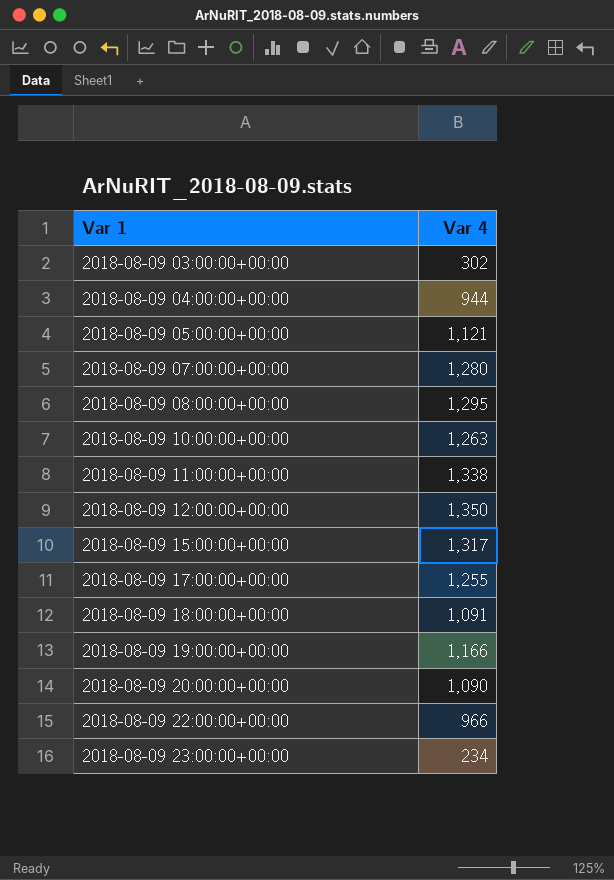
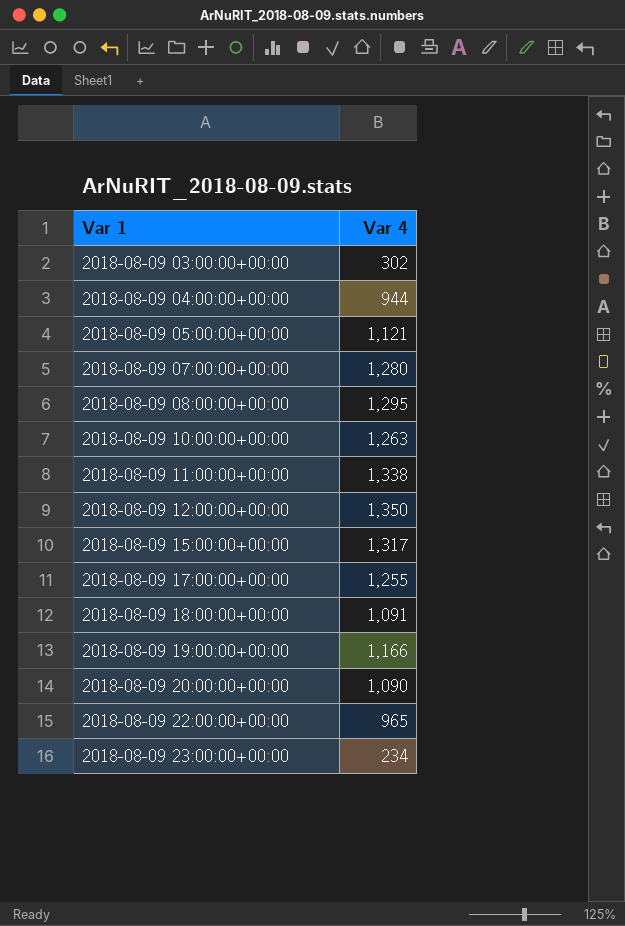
2018-08-09 22:00:00+00:00 | Var 4: 966 -> 965

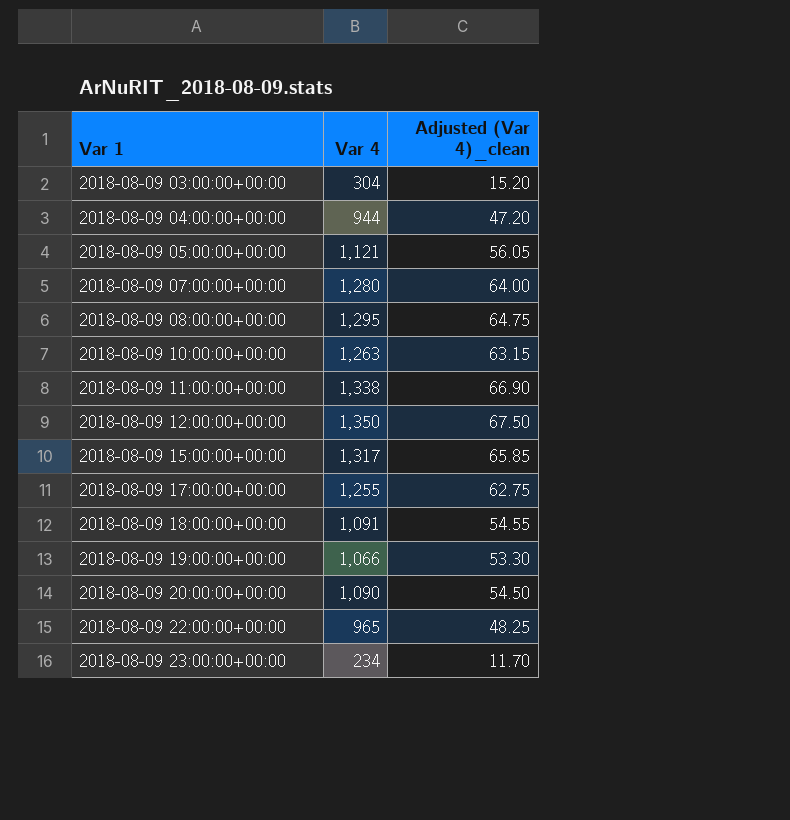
column Adjusted (Var 4)_clean | formula: none -> [Var 4] * 0.05
2018-08-09 03:00:00+00:00 | Var 4: 302 -> 304
2018-08-09 19:00:00+00:00 | Var 4: 1,166 -> 1,066

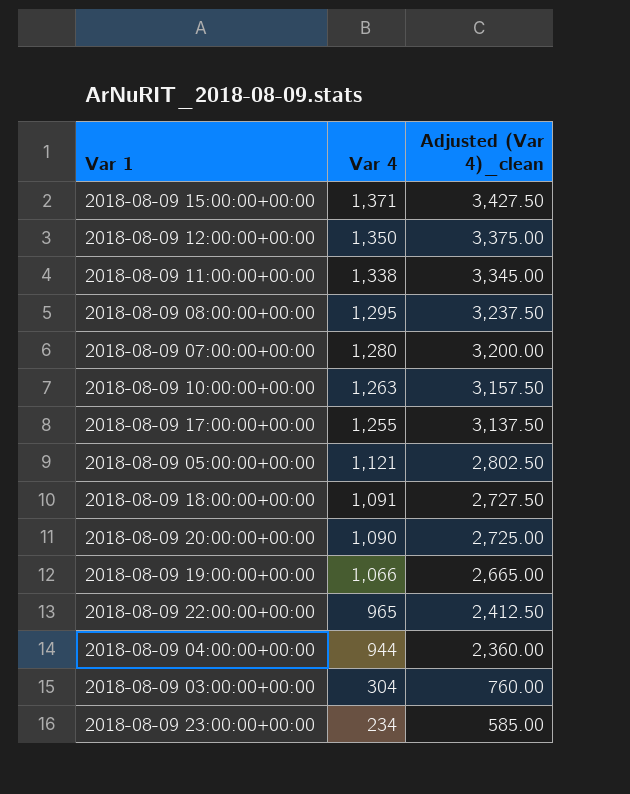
row order: Var 1 ascending -> Var 4 descending
column Adjusted (Var 4)_clean | formula: [Var 4] * 0.05 -> [Var 4] * 2.5
2018-08-09 15:00:00+00:00 | Var 4: 1,317 -> 1,371

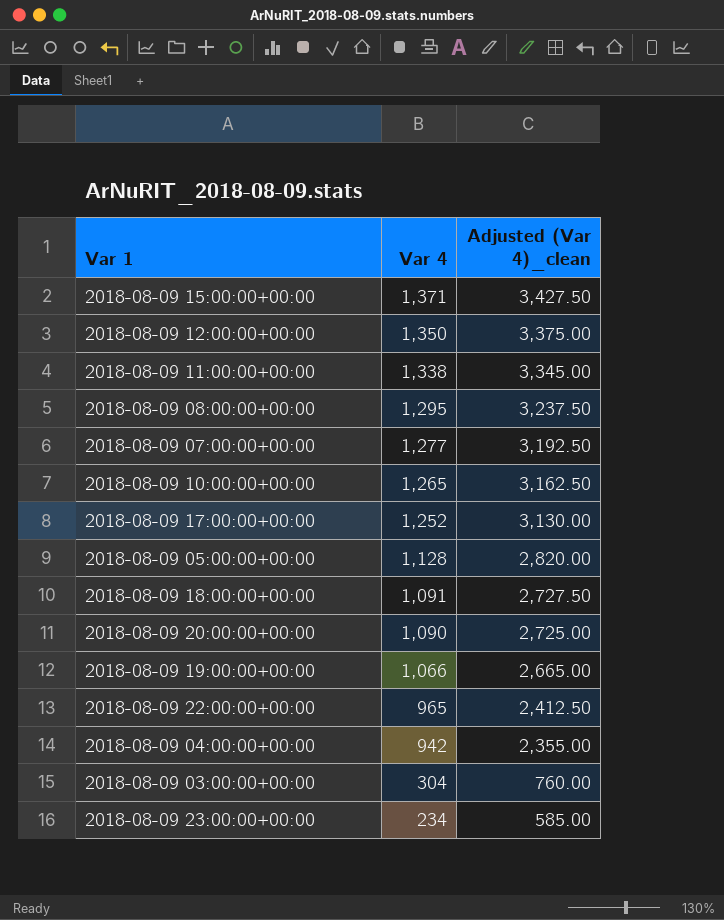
2018-08-09 07:00:00+00:00 | Var 4: 1,280 -> 1,277
2018-08-09 07:00:00+00:00 | Adjusted (Var 4)_clean: 3,200.00 -> 3,192.50
2018-08-09 10:00:00+00:00 | Var 4: 1,263 -> 1,265
2018-08-09 10:00:00+00:00 | Adjusted (Var 4)_clean: 3,157.50 -> 3,162.50
2018-08-09 17:00:00+00:00 | Var 4: 1,255 -> 1,252
2018-08-09 17:00:00+00:00 | Adjusted (Var 4)_clean: 3,137.50 -> 3,130.00
2018-08-09 05:00:00+00:00 | Var 4: 1,121 -> 1,128
2018-08-09 05:00:00+00:00 | Adjusted (Var 4)_clean: 2,802.50 -> 2,820.00
2018-08-09 04:00:00+00:00 | Var 4: 944 -> 942
2018-08-09 04:00:00+00:00 | Adjusted (Var 4)_clean: 2,360.00 -> 2,355.00

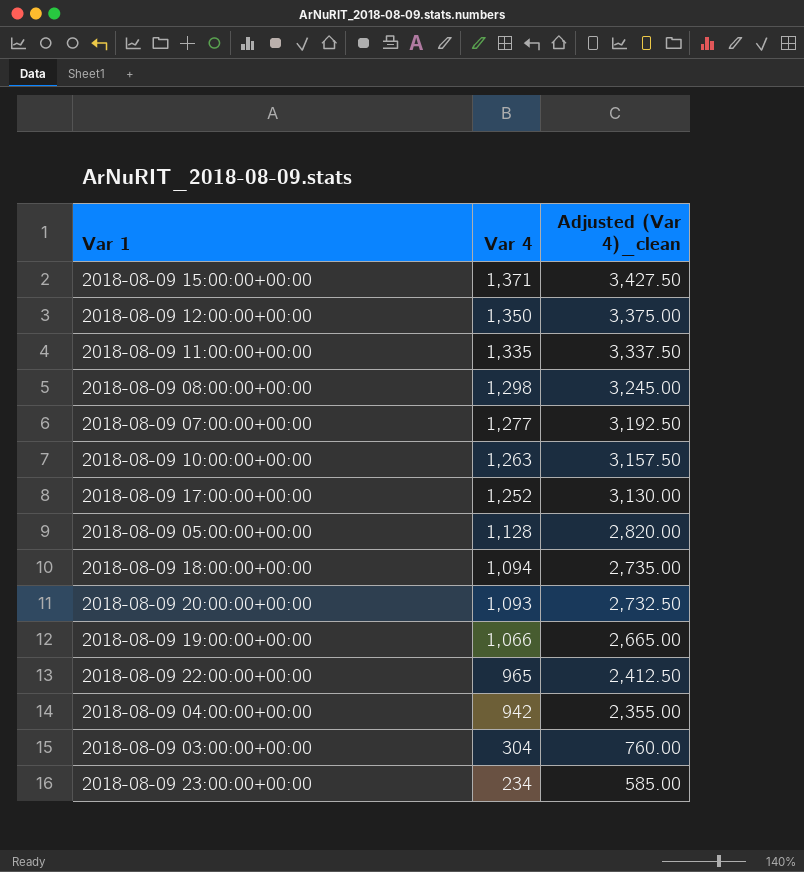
2018-08-09 11:00:00+00:00 | Var 4: 1,338 -> 1,335
2018-08-09 11:00:00+00:00 | Adjusted (Var 4)_clean: 3,345.00 -> 3,337.50
2018-08-09 08:00:00+00:00 | Var 4: 1,295 -> 1,298
2018-08-09 08:00:00+00:00 | Adjusted (Var 4)_clean: 3,237.50 -> 3,245.00
2018-08-09 10:00:00+00:00 | Var 4: 1,265 -> 1,263
2018-08-09 10:00:00+00:00 | Adjusted (Var 4)_clean: 3,162.50 -> 3,157.50
2018-08-09 18:00:00+00:00 | Var 4: 1,091 -> 1,094
2018-08-09 18:00:00+00:00 | Adjusted (Var 4)_clean: 2,727.50 -> 2,735.00
2018-08-09 20:00:00+00:00 | Var 4: 1,090 -> 1,093
2018-08-09 20:00:00+00:00 | Adjusted (Var 4)_clean: 2,725.00 -> 2,732.50

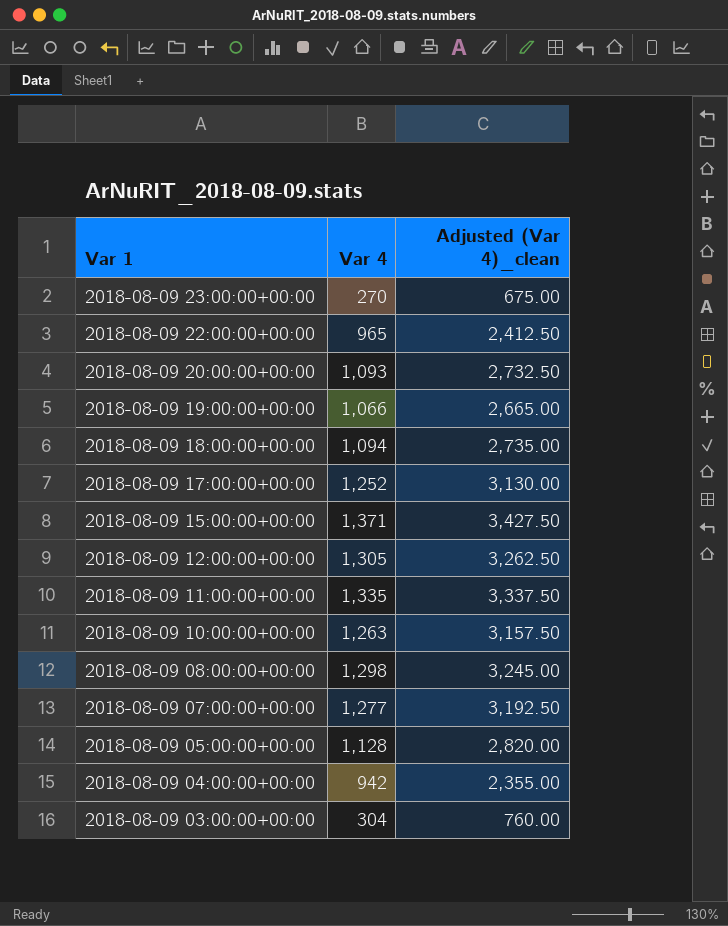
row order: Var 4 descending -> Var 1 descending
2018-08-09 23:00:00+00:00 | Var 4: 234 -> 270
2018-08-09 23:00:00+00:00 | Adjusted (Var 4)_clean: 585.00 -> 675.00
2018-08-09 12:00:00+00:00 | Var 4: 1,350 -> 1,305
2018-08-09 12:00:00+00:00 | Adjusted (Var 4)_clean: 3,375.00 -> 3,262.50

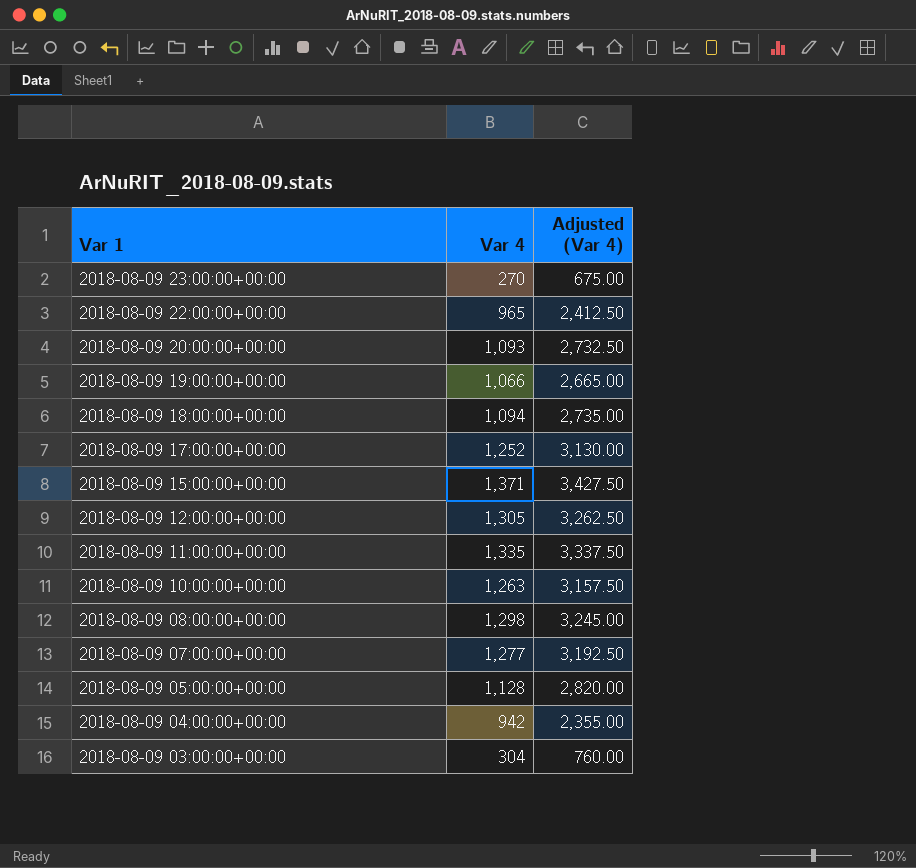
column name: Adjusted (Var 4)_clean -> Adjusted (Var 4)

